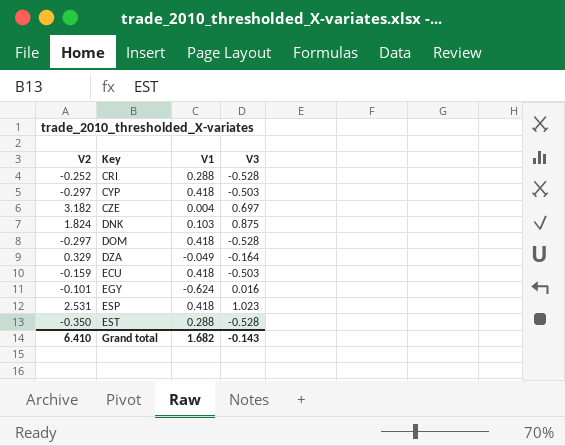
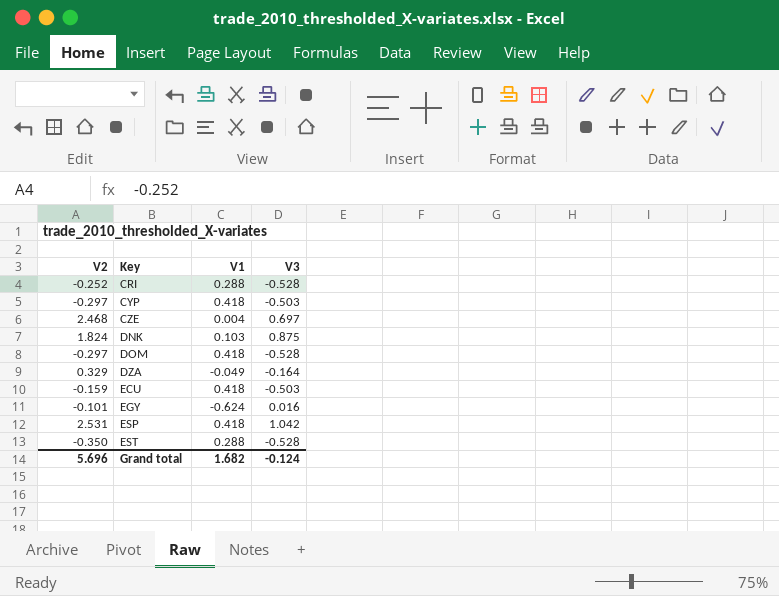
CZE | V2: 3.182 -> 2.468
ESP | V3: 1.023 -> 1.042
Grand total | V2: 6.410 -> 5.696
Grand total | V3: -0.143 -> -0.124

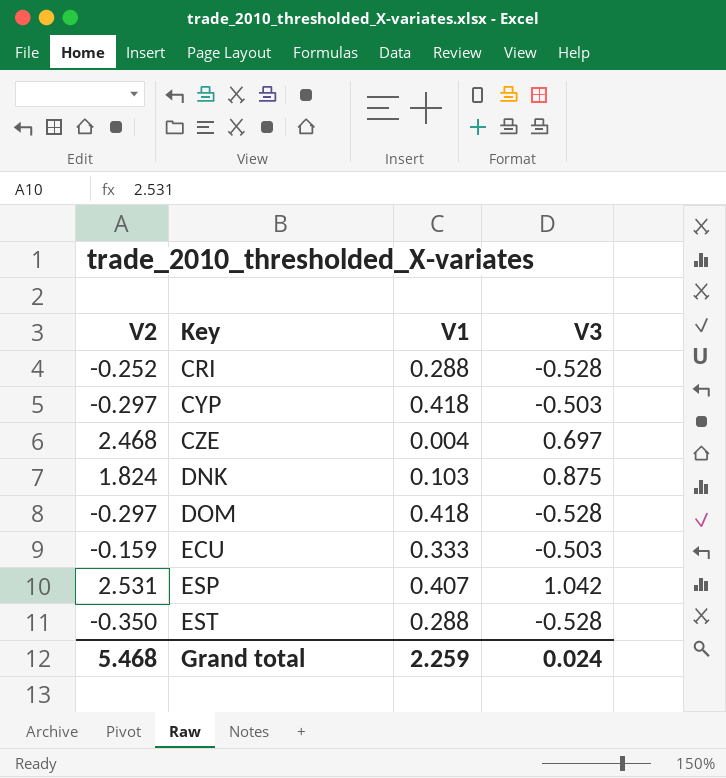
row DZA: 0.329 | -0.049 | -0.164 -> none
row EGY: -0.101 | -0.624 | 0.016 -> none
ECU | V1: 0.418 -> 0.333
ESP | V1: 0.418 -> 0.407
Grand total | V2: 5.696 -> 5.468
Grand total | V1: 1.682 -> 2.259
Grand total | V3: -0.124 -> 0.024

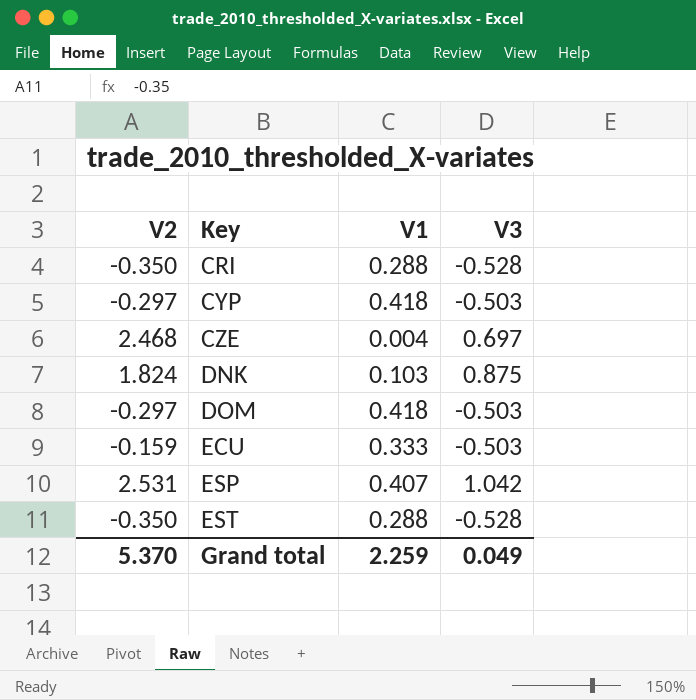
CRI | V2: -0.252 -> -0.350
DOM | V3: -0.528 -> -0.503
Grand total | V2: 5.468 -> 5.370
Grand total | V3: 0.024 -> 0.049

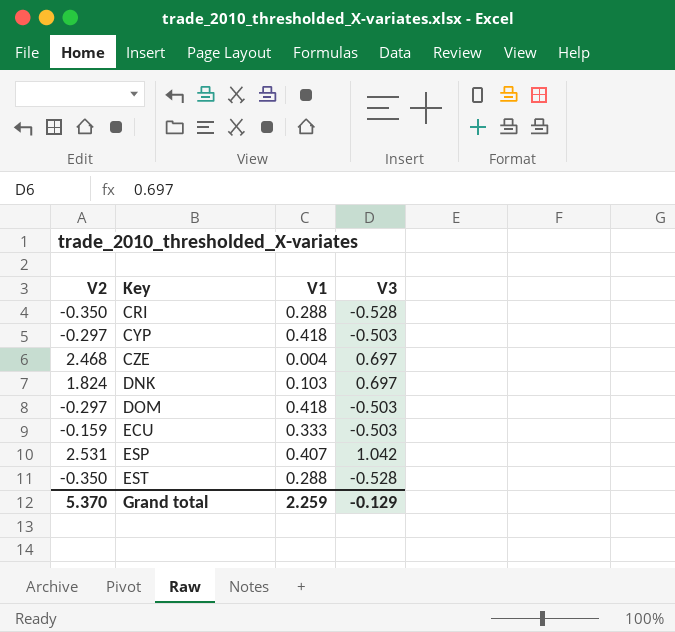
DNK | V3: 0.875 -> 0.697
Grand total | V3: 0.049 -> -0.129

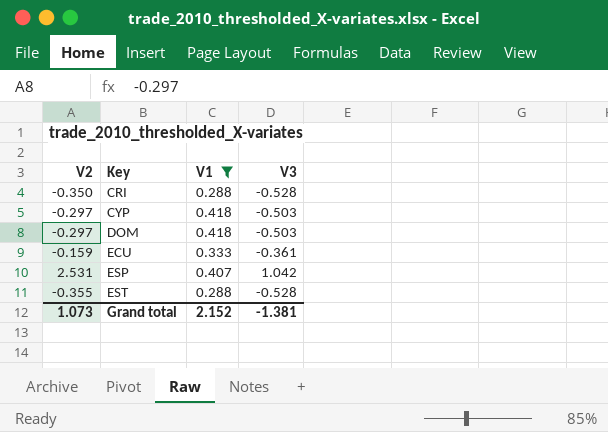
filter: none -> V1 >= 0.288
ECU | V3: -0.503 -> -0.361
EST | V2: -0.350 -> -0.355
Grand total | V2: 5.370 -> 1.073
Grand total | V1: 2.259 -> 2.152
Grand total | V3: -0.129 -> -1.381

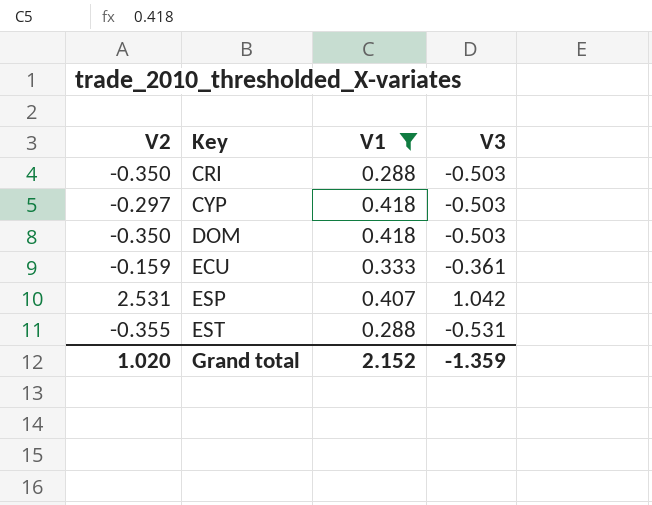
CRI | V3: -0.528 -> -0.503
DOM | V2: -0.297 -> -0.350
EST | V3: -0.528 -> -0.531
Grand total | V2: 1.073 -> 1.020
Grand total | V3: -1.381 -> -1.359

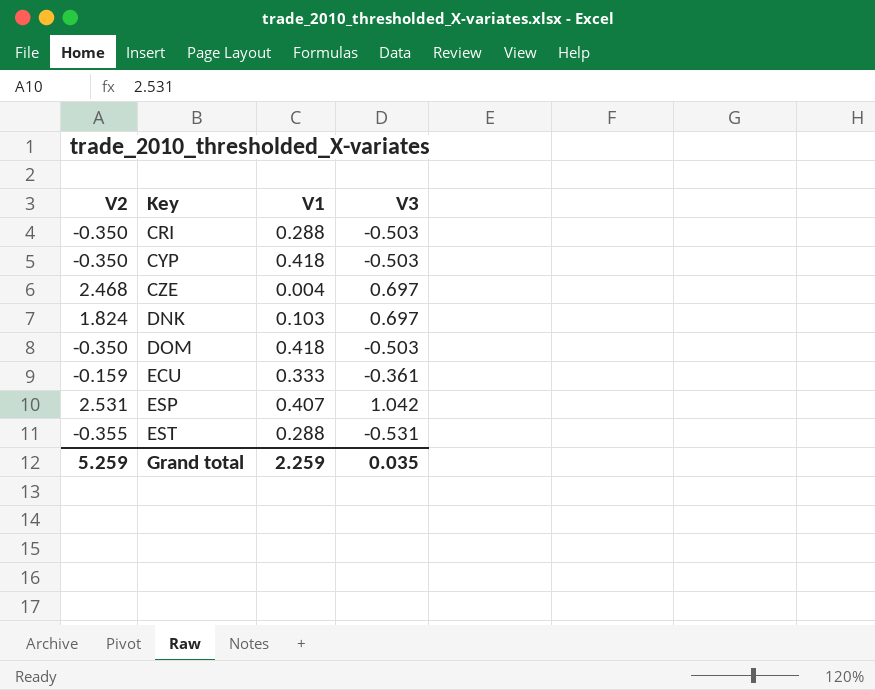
filter: V1 >= 0.288 -> none
CYP | V2: -0.297 -> -0.350
Grand total | V2: 1.020 -> 5.259
Grand total | V1: 2.152 -> 2.259
Grand total | V3: -1.359 -> 0.035

